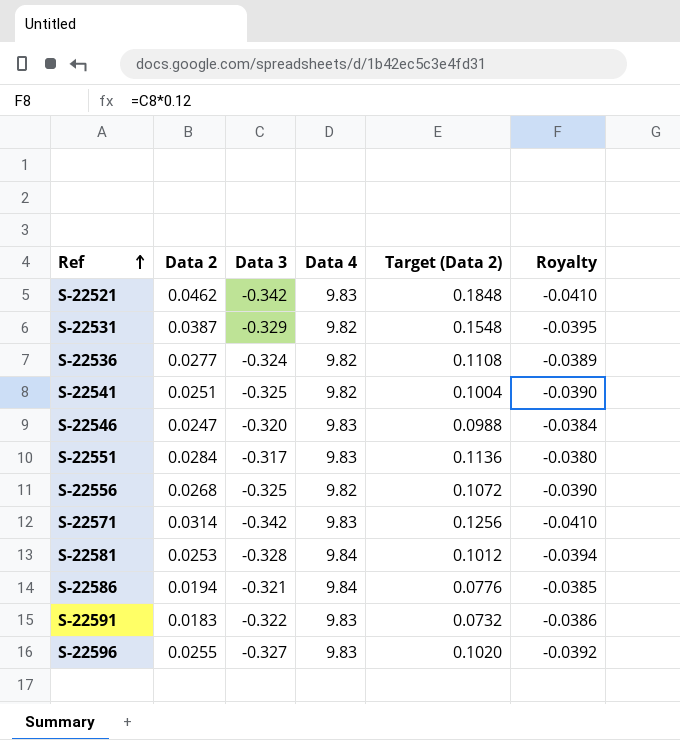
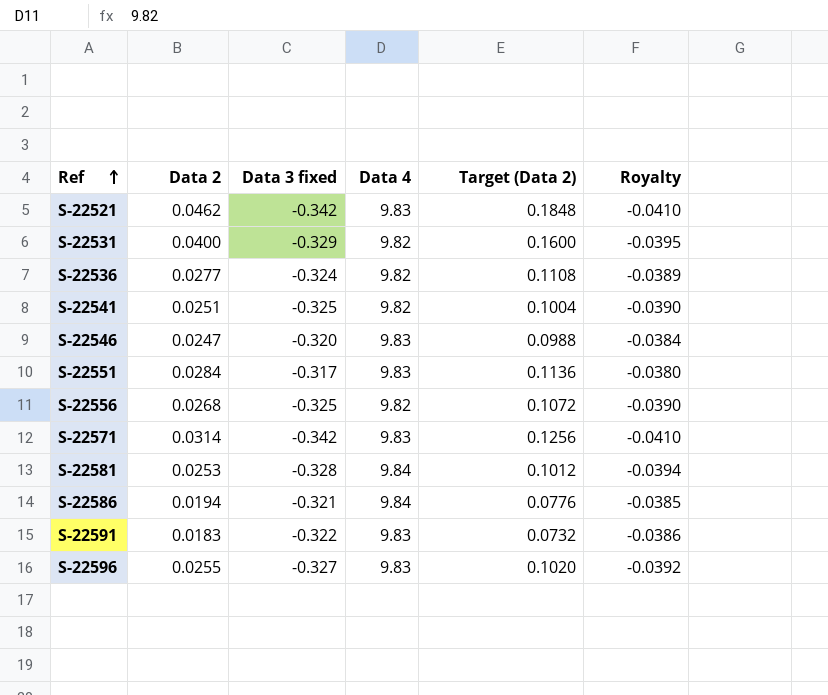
column name: Data 3 -> Data 3 fixed
S-22531 | Data 2: 0.0387 -> 0.0400
S-22531 | Target (Data 2): 0.1548 -> 0.1600

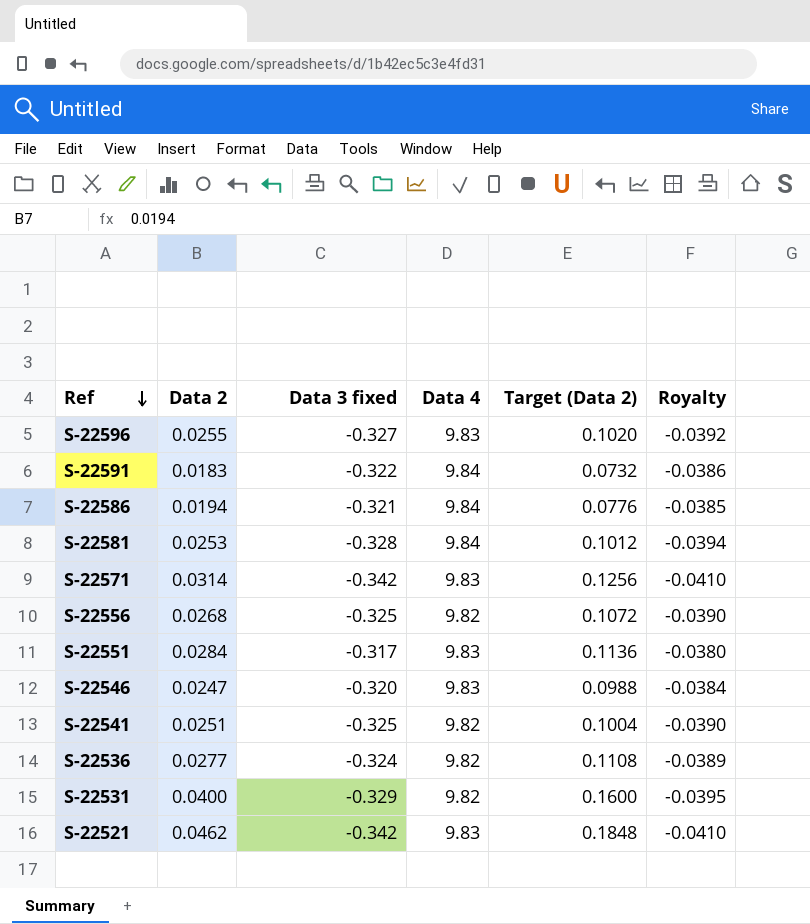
row order: Ref ascending -> Ref descending
S-22591 | Data 4: 9.83 -> 9.84

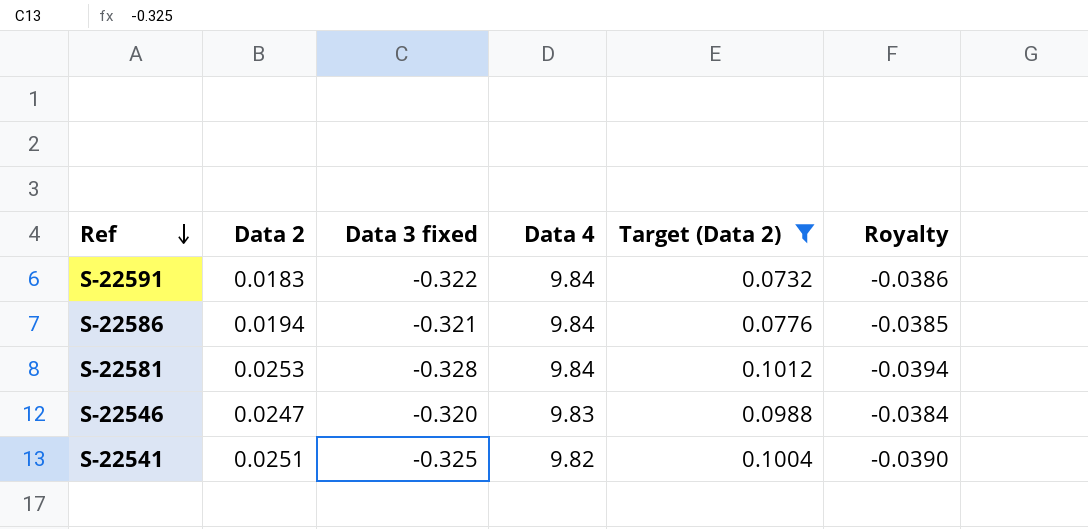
filter: none -> Target (Data 2) <= 0.1012

